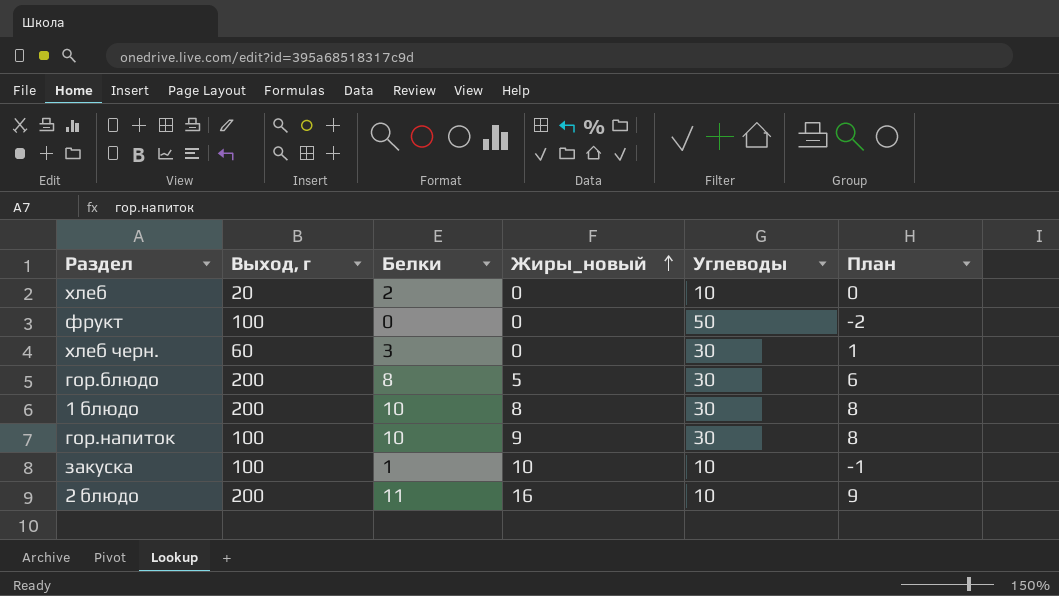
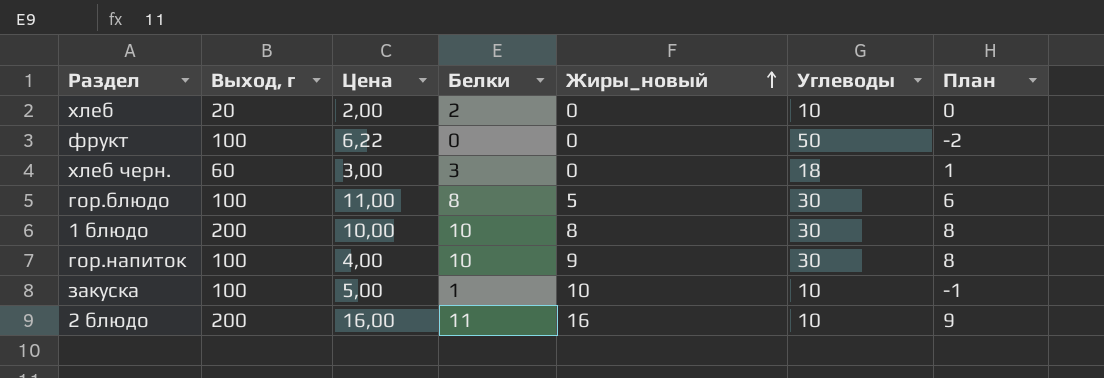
column Цена | position: none -> 3
хлеб черн. | Углеводы: 30 -> 18
гор.блюдо | Выход, г: 200 -> 100

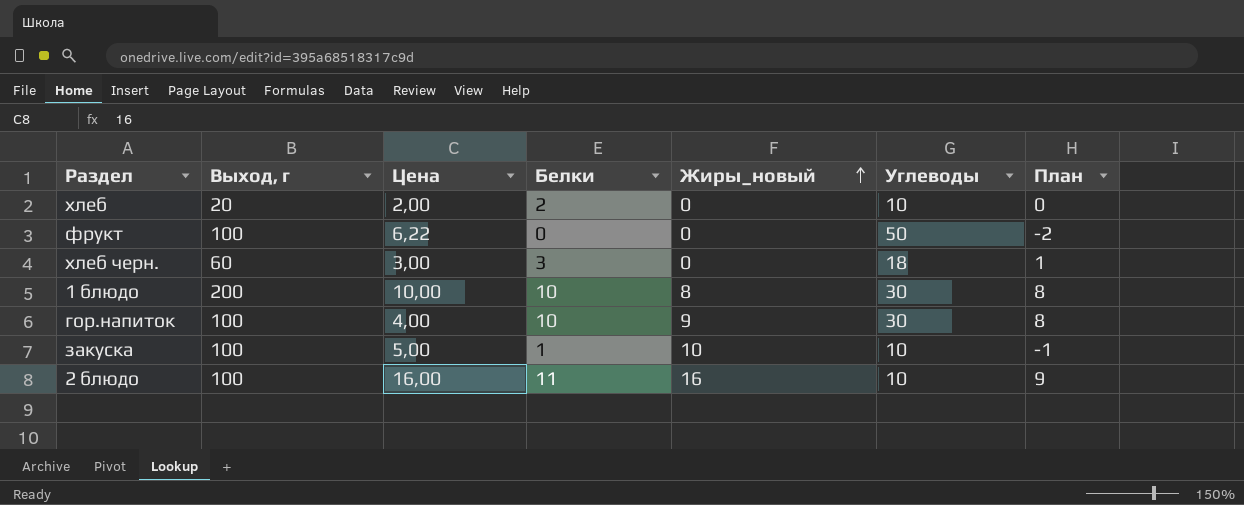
row гор.блюдо: 100 | 11,00 | 8 | 5 | 30 | 6 -> none
2 блюдо | Выход, г: 200 -> 100

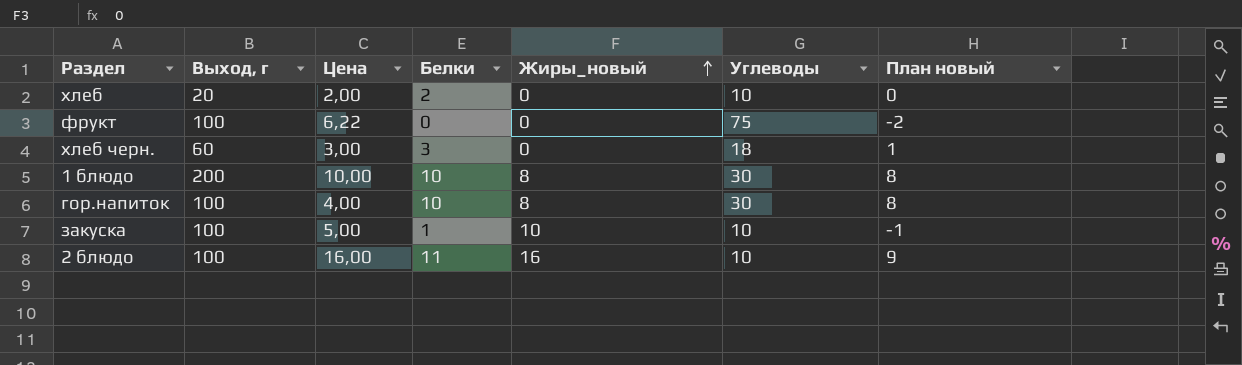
column name: План -> План новый
фрукт | Углеводы: 50 -> 75
гор.напиток | Жиры_новый: 9 -> 8

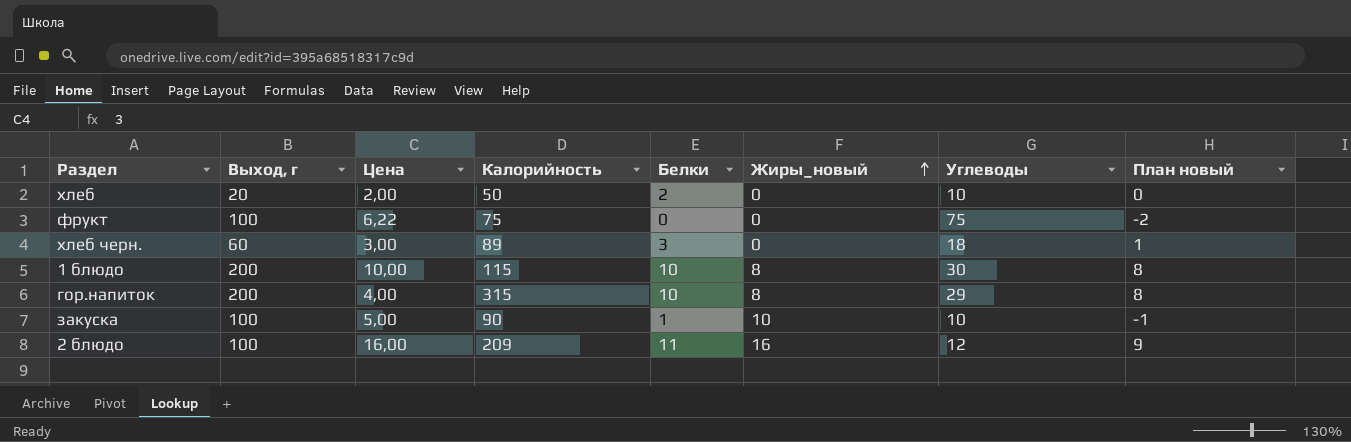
column Калорийность | position: none -> 4
гор.напиток | Выход, г: 100 -> 200
гор.напиток | Углеводы: 30 -> 29
2 блюдо | Углеводы: 10 -> 12

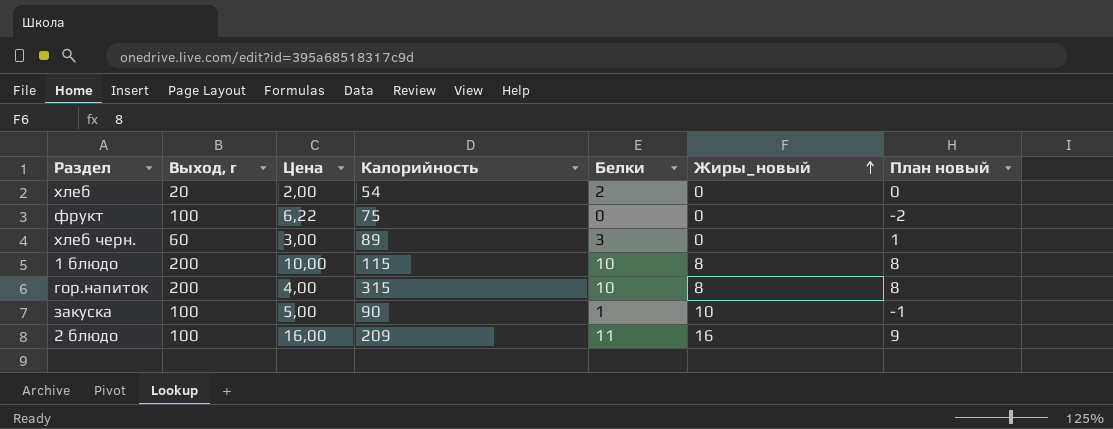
column Углеводы | position: 7 -> none
хлеб | Калорийность: 50 -> 54

